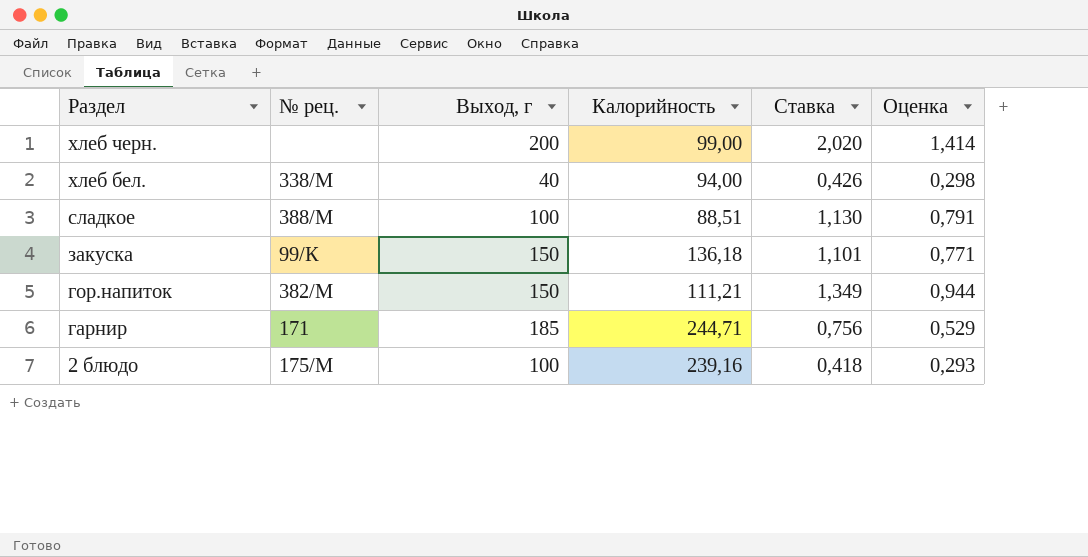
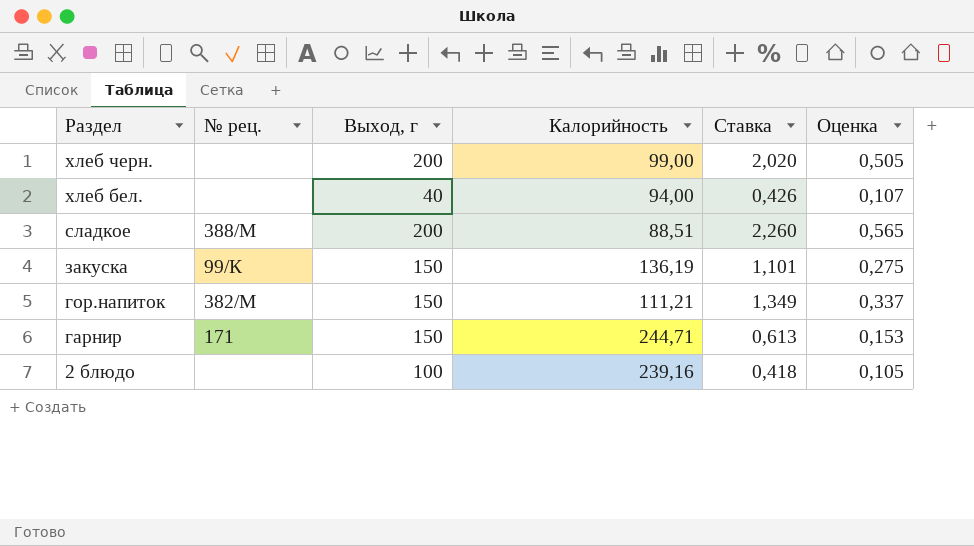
column Оценка | formula: [Ставка] * 0,7 -> [Ставка] * 0,25
хлеб бел. | № рец.: 338/М -> none
сладкое | Выход, г: 100 -> 200
сладкое | Ставка: 1,130 -> 2,260
закуска | Калорийность: 136,18 -> 136,19
гарнир | Выход, г: 185 -> 150
гарнир | Ставка: 0,756 -> 0,613
2 блюдо | № рец.: 175/М -> none

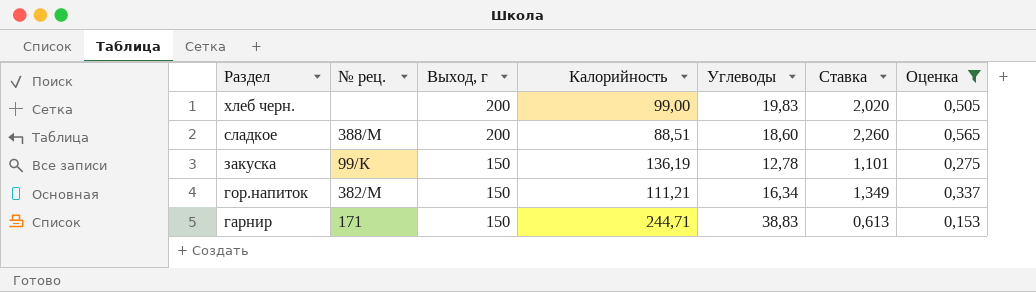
filter: none -> Оценка >= 0,153
column Углеводы | position: none -> 5

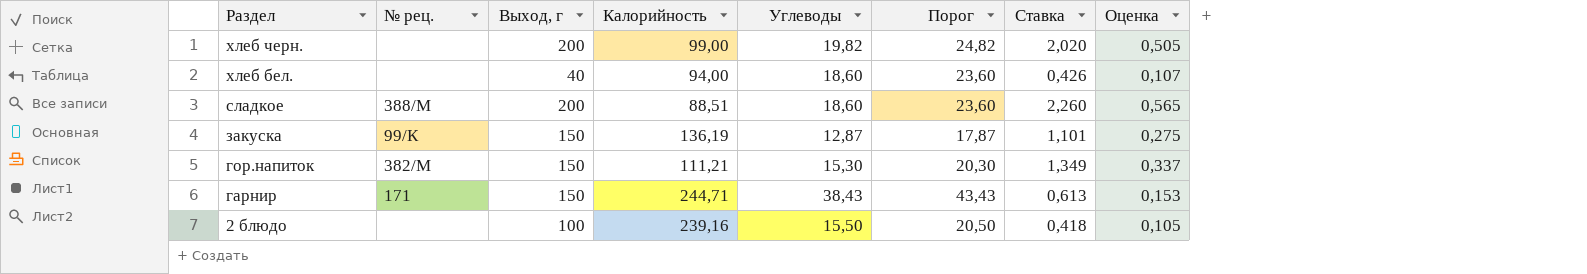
filter: Оценка >= 0,153 -> none
column Порог | formula: none -> [Углеводы] + 5
хлеб черн. | Углеводы: 19,83 -> 19,82
закуска | Углеводы: 12,78 -> 12,87
гор.напиток | Углеводы: 16,34 -> 15,30
гарнир | Углеводы: 38,83 -> 38,43

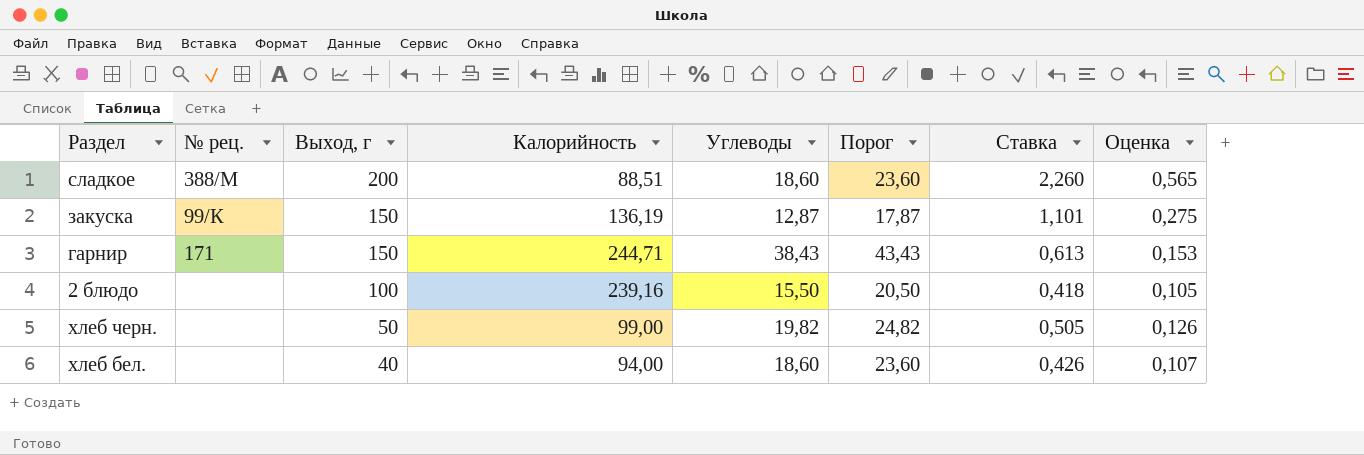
row order: Раздел descending -> Выход, г descending
row гор.напиток: 382/М | 150 | 111,21 | 15,30 | 20,30 | 1,349 | 0,337 -> none
хлеб черн. | Выход, г: 200 -> 50
хлеб черн. | Ставка: 2,020 -> 0,505
хлеб черн. | Оценка: 0,505 -> 0,126

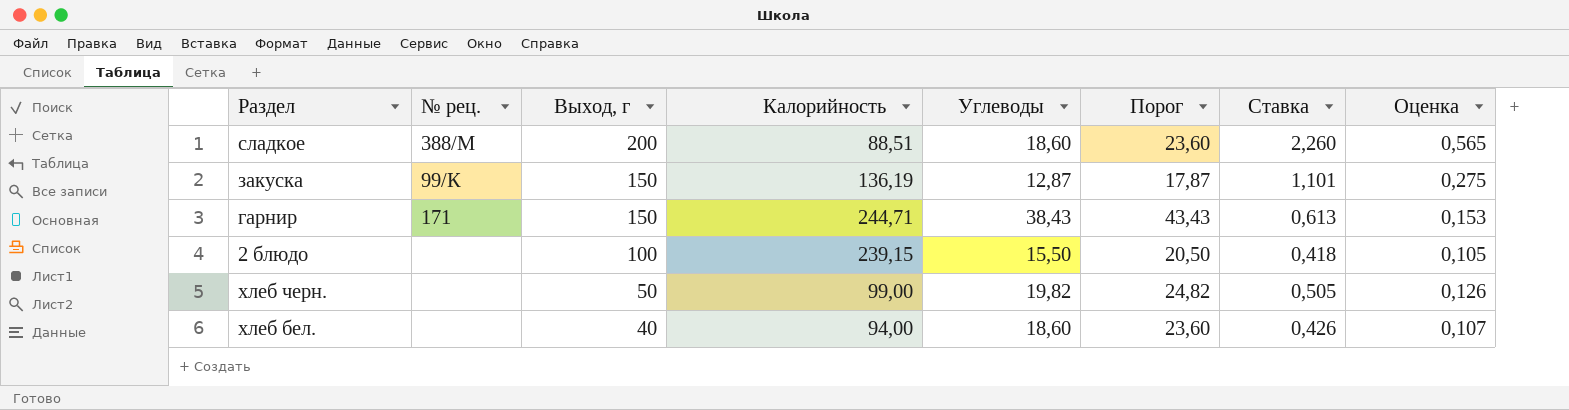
2 блюдо | Калорийность: 239,16 -> 239,15

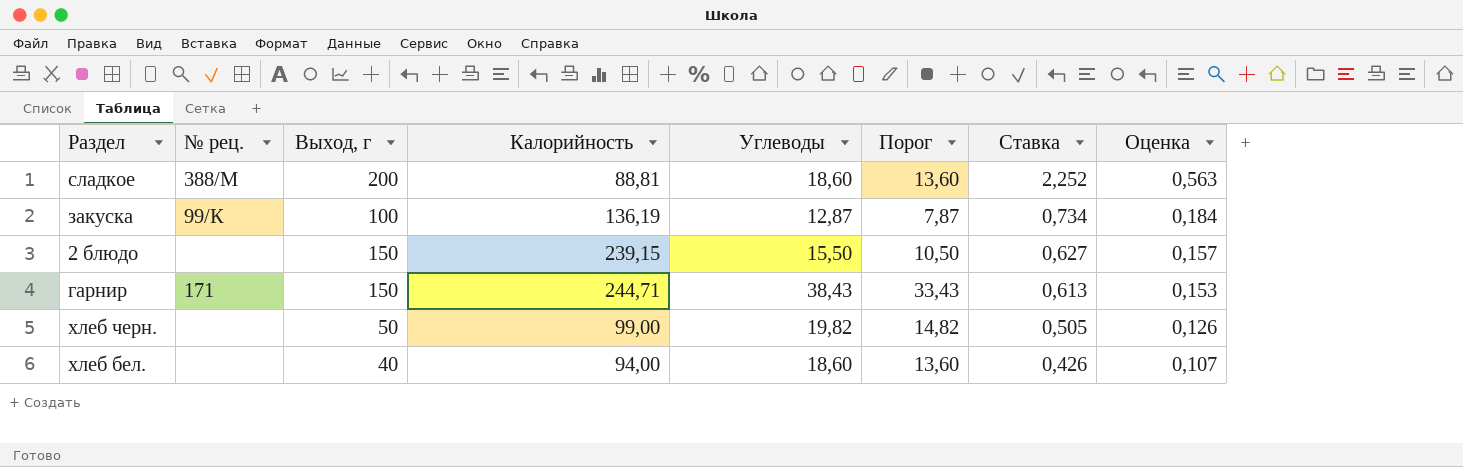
row order: Выход, г descending -> Ставка descending
column Порог | formula: [Углеводы] + 5 -> [Углеводы] - 5
сладкое | Калорийность: 88,51 -> 88,81
сладкое | Ставка: 2,260 -> 2,252
сладкое | Оценка: 0,565 -> 0,563
закуска | Выход, г: 150 -> 100
закуска | Ставка: 1,101 -> 0,734
закуска | Оценка: 0,275 -> 0,184
2 блюдо | Выход, г: 100 -> 150
2 блюдо | Ставка: 0,418 -> 0,627
2 блюдо | Оценка: 0,105 -> 0,157

